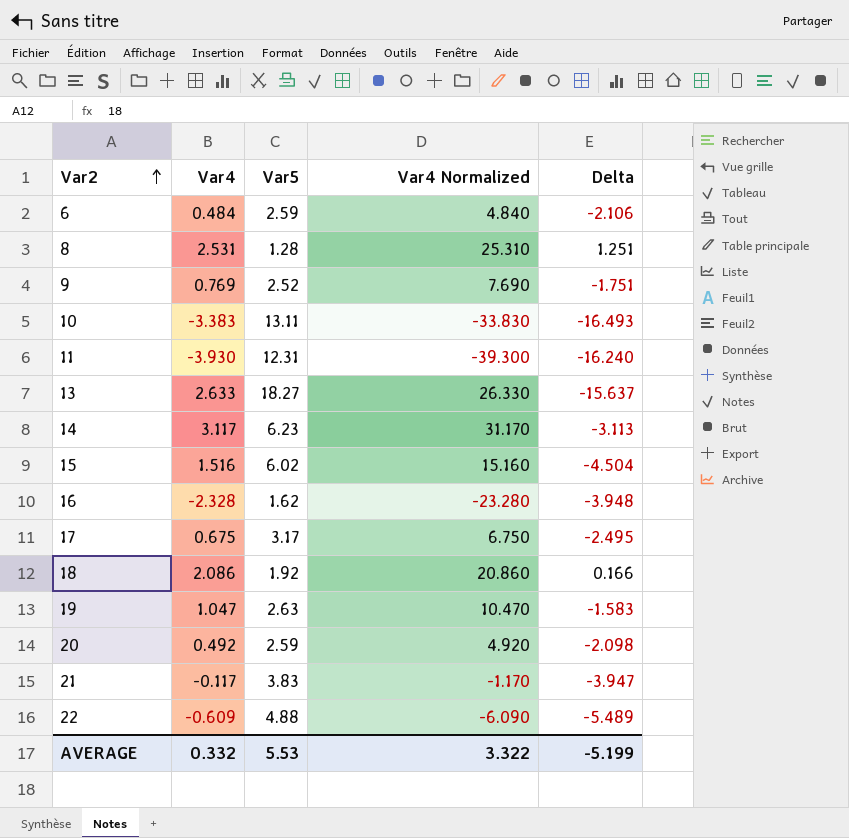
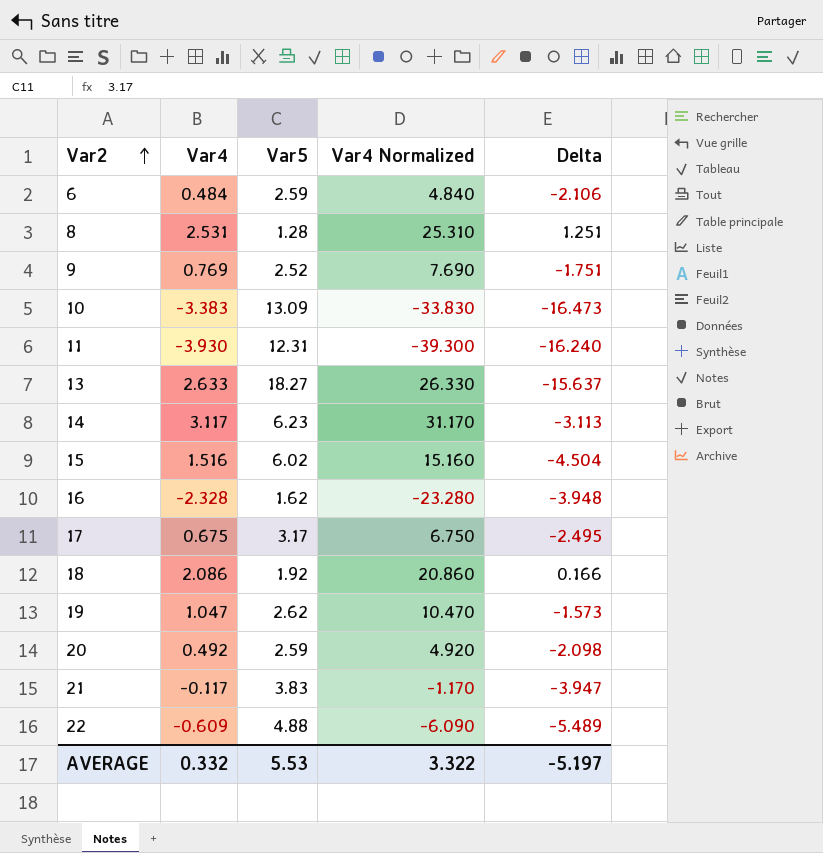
10 | Var5: 13.11 -> 13.09
10 | Delta: -16.493 -> -16.473
19 | Var5: 2.63 -> 2.62
19 | Delta: -1.583 -> -1.573
AVERAGE | Delta: -5.199 -> -5.197

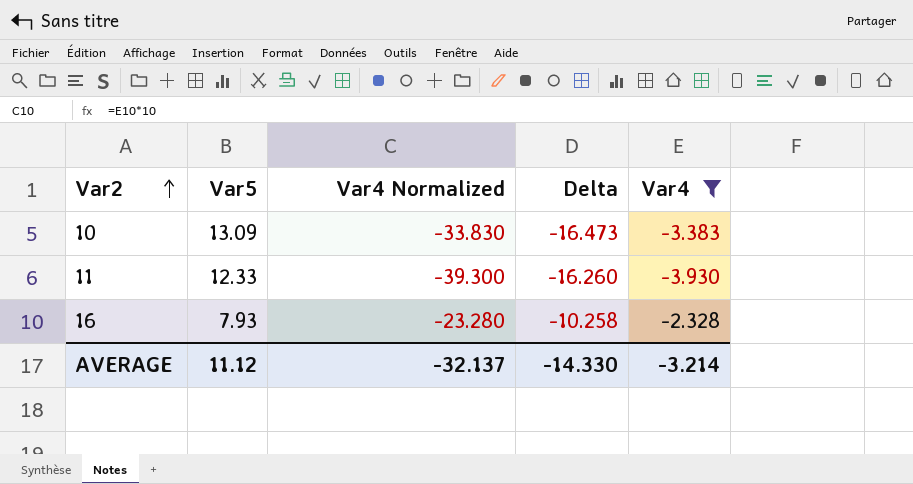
filter: none -> Var4 <= -2.328
column Var4 | position: 2 -> 5
11 | Var5: 12.31 -> 12.33
11 | Delta: -16.240 -> -16.260
16 | Var5: 1.62 -> 7.93
16 | Delta: -3.948 -> -10.258
AVERAGE | Var5: 5.53 -> 11.12
AVERAGE | Var4 Normalized: 3.322 -> -32.137
AVERAGE | Delta: -5.197 -> -14.330
AVERAGE | Var4: 0.332 -> -3.214

